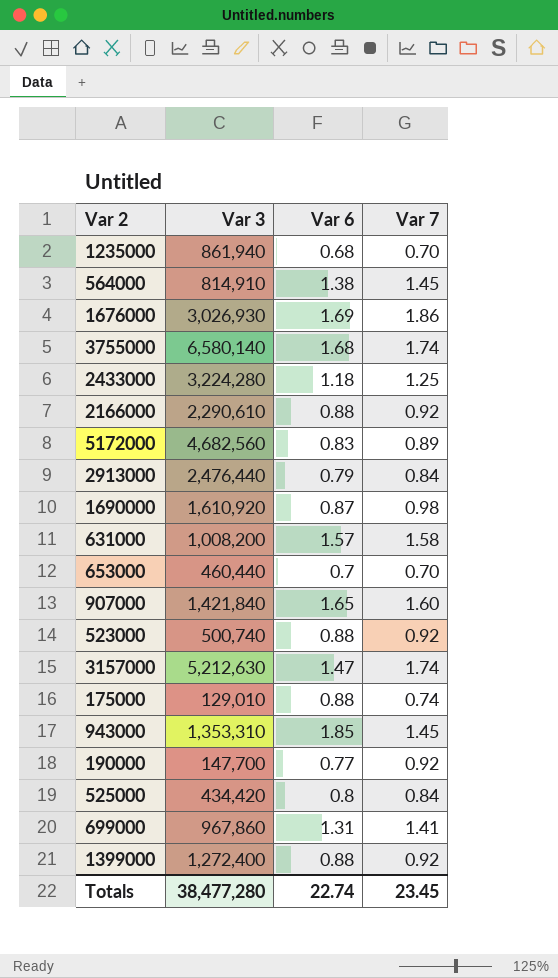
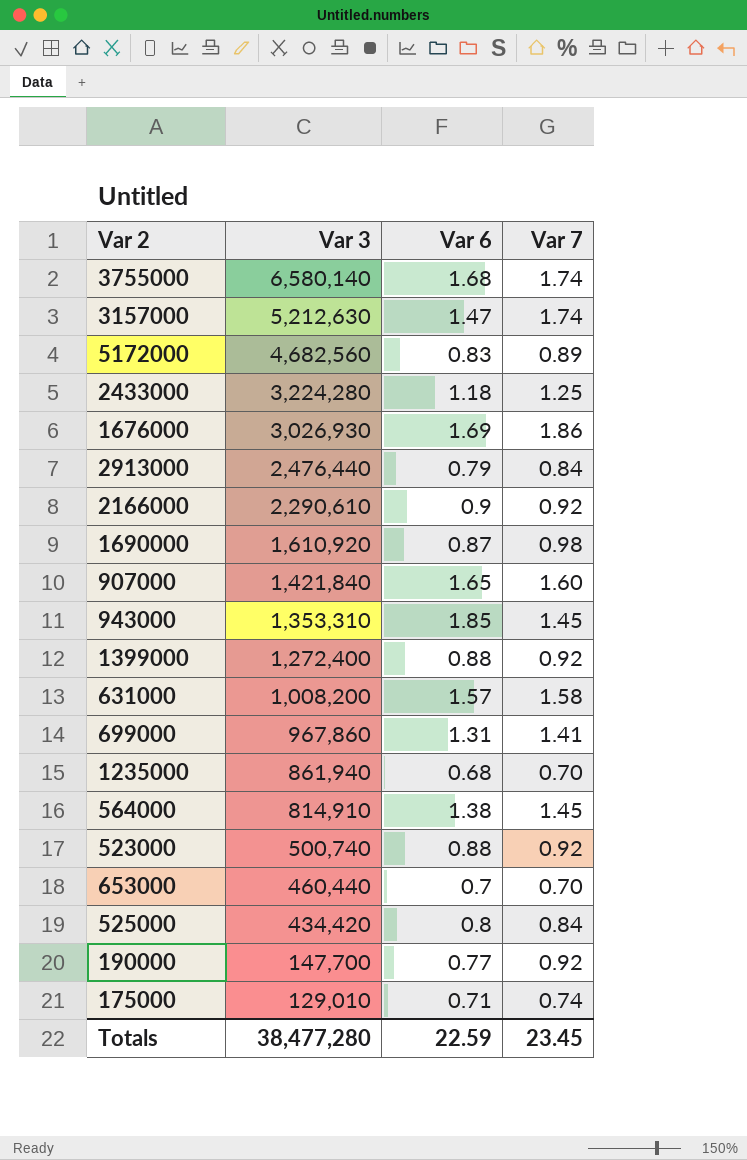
row order: none -> Var 3 descending
2166000 | Var 6: 0.88 -> 0.9
175000 | Var 6: 0.88 -> 0.71
Totals | Var 6: 22.74 -> 22.59

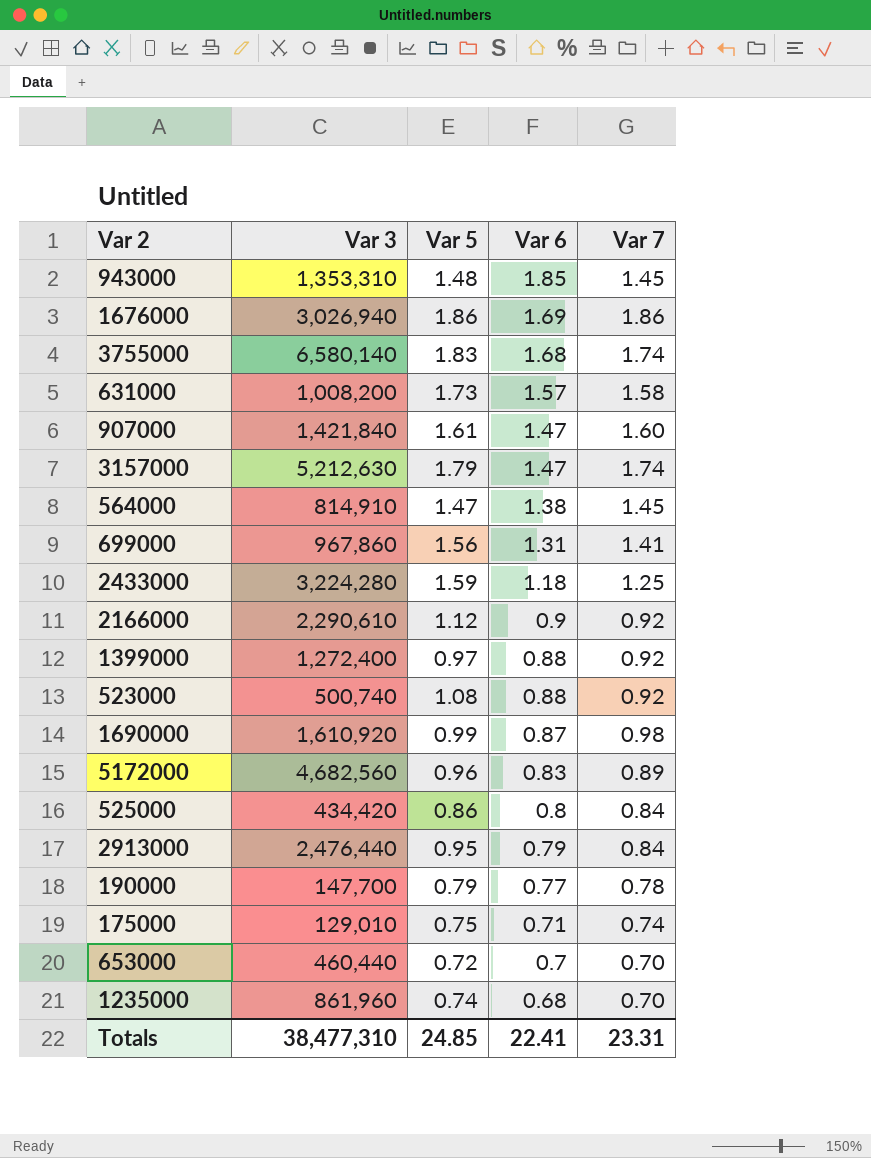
row order: Var 3 descending -> Var 6 descending
column Var 5 | position: none -> 3
1676000 | Var 3: 3,026,930 -> 3,026,940
907000 | Var 6: 1.65 -> 1.47
190000 | Var 7: 0.92 -> 0.78
1235000 | Var 3: 861,940 -> 861,960
Totals | Var 3: 38,477,280 -> 38,477,310
Totals | Var 6: 22.59 -> 22.41
Totals | Var 7: 23.45 -> 23.31

